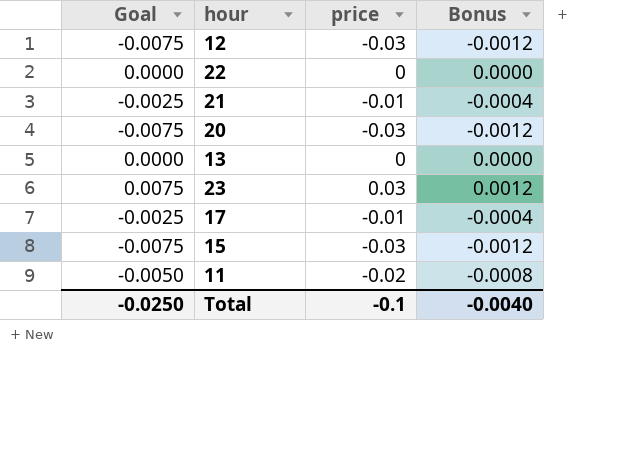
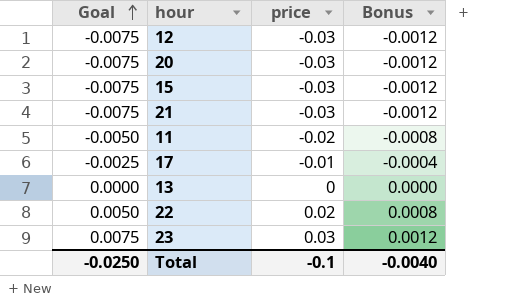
row order: none -> Goal ascending
21 | Goal: -0.0025 -> -0.0075
21 | price: -0.01 -> -0.03
21 | Bonus: -0.0004 -> -0.0012
22 | Goal: 0.0000 -> 0.0050
22 | price: 0 -> 0.02
22 | Bonus: 0.0000 -> 0.0008

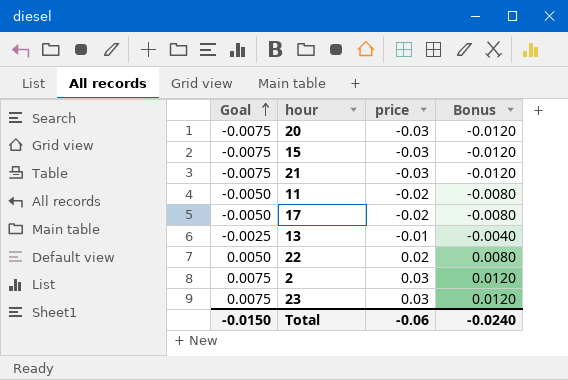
column Bonus | formula: [price] * 0.04 -> [price] * 0.4
row 12: -0.0075 | -0.03 | -0.0012 -> none
17 | Goal: -0.0025 -> -0.0050
17 | price: -0.01 -> -0.02
13 | Goal: 0.0000 -> -0.0025
13 | price: 0 -> -0.01
row 2: none -> 0.0075 | 0.03 | 0.0120
Total | Goal: -0.0250 -> -0.0150
Total | price: -0.1 -> -0.06
Total | Bonus: -0.0040 -> -0.0240

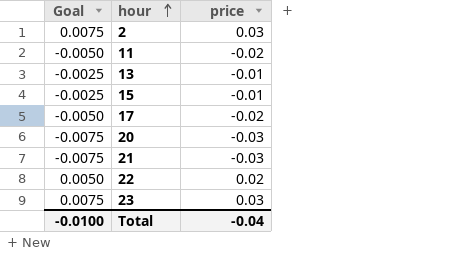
row order: Goal ascending -> hour ascending
column Bonus | formula: [price] * 0.4 -> none
15 | Goal: -0.0075 -> -0.0025
15 | price: -0.03 -> -0.01
Total | Goal: -0.0150 -> -0.0100
Total | price: -0.06 -> -0.04

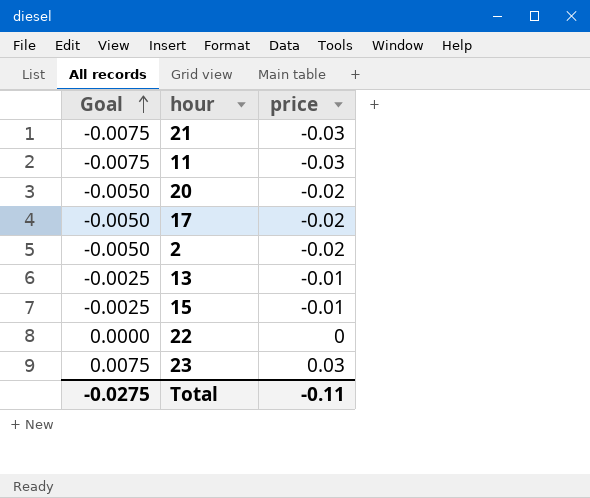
row order: hour ascending -> Goal ascending
11 | Goal: -0.0050 -> -0.0075
11 | price: -0.02 -> -0.03
20 | Goal: -0.0075 -> -0.0050
20 | price: -0.03 -> -0.02
2 | Goal: 0.0075 -> -0.0050
2 | price: 0.03 -> -0.02
22 | Goal: 0.0050 -> 0.0000
22 | price: 0.02 -> 0
Total | Goal: -0.0100 -> -0.0275
Total | price: -0.04 -> -0.11

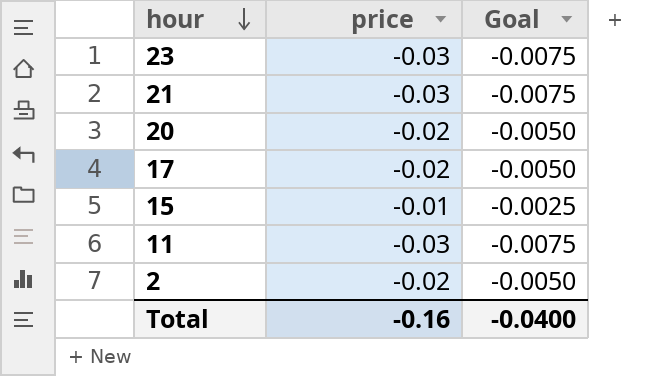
row order: Goal ascending -> hour descending
column Goal | position: 1 -> 3
row 13: -0.0025 | -0.01 -> none
row 22: 0.0000 | 0 -> none
23 | price: 0.03 -> -0.03
23 | Goal: 0.0075 -> -0.0075
Total | price: -0.11 -> -0.16
Total | Goal: -0.0275 -> -0.0400

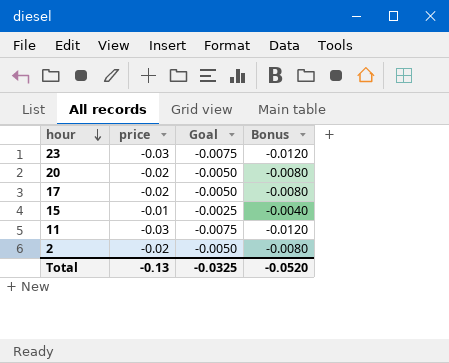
column Bonus | formula: none -> [price] * 0.4
row 21: -0.03 | -0.0075 -> none
Total | price: -0.16 -> -0.13
Total | Goal: -0.0400 -> -0.0325

